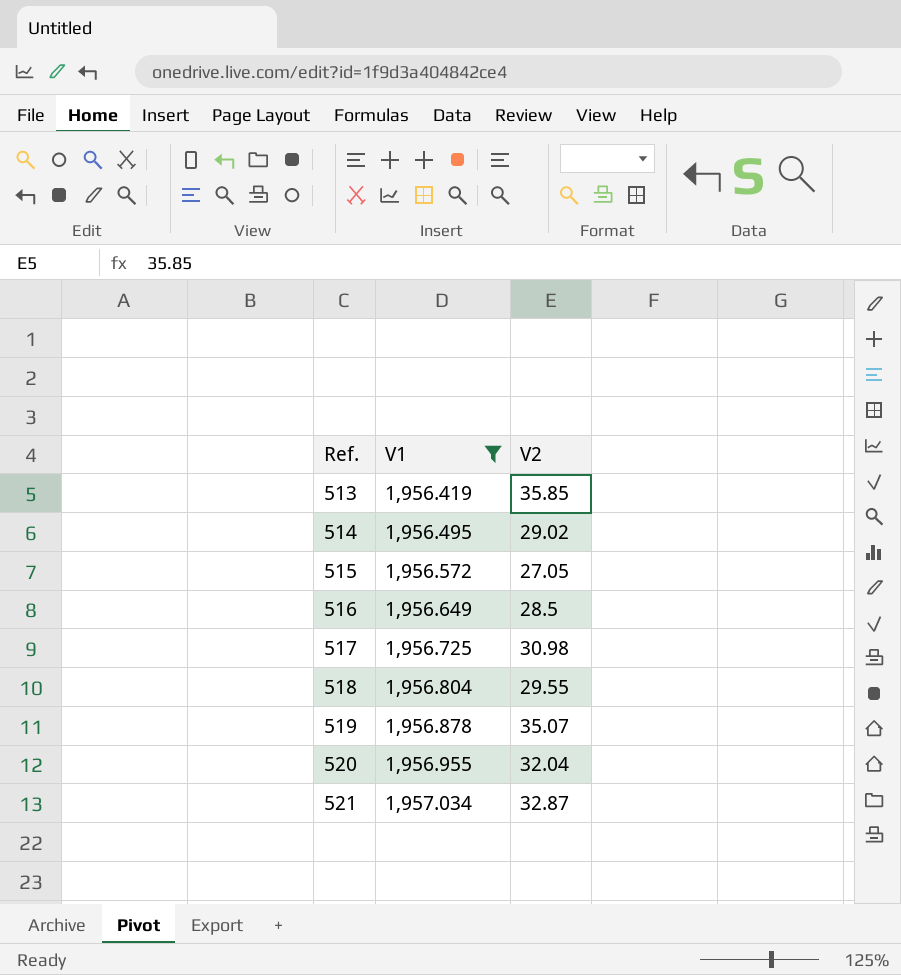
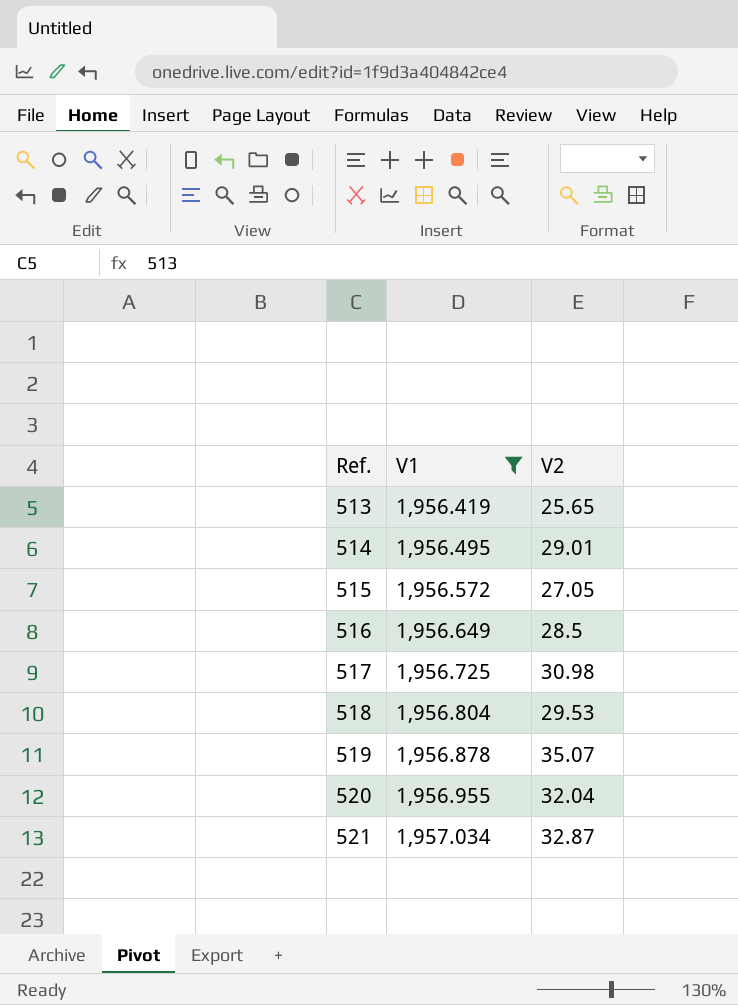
513 | V2: 35.85 -> 25.65
514 | V2: 29.02 -> 29.01
518 | V2: 29.55 -> 29.53

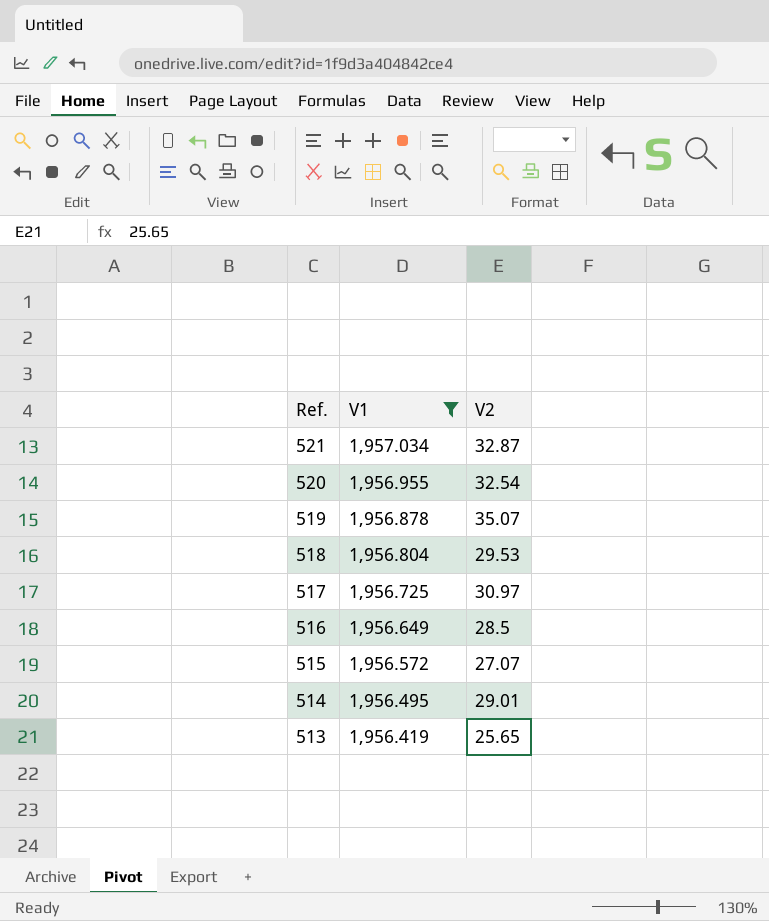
row order: Ref. ascending -> Ref. descending
520 | V2: 32.04 -> 32.54
517 | V2: 30.98 -> 30.97
515 | V2: 27.05 -> 27.07

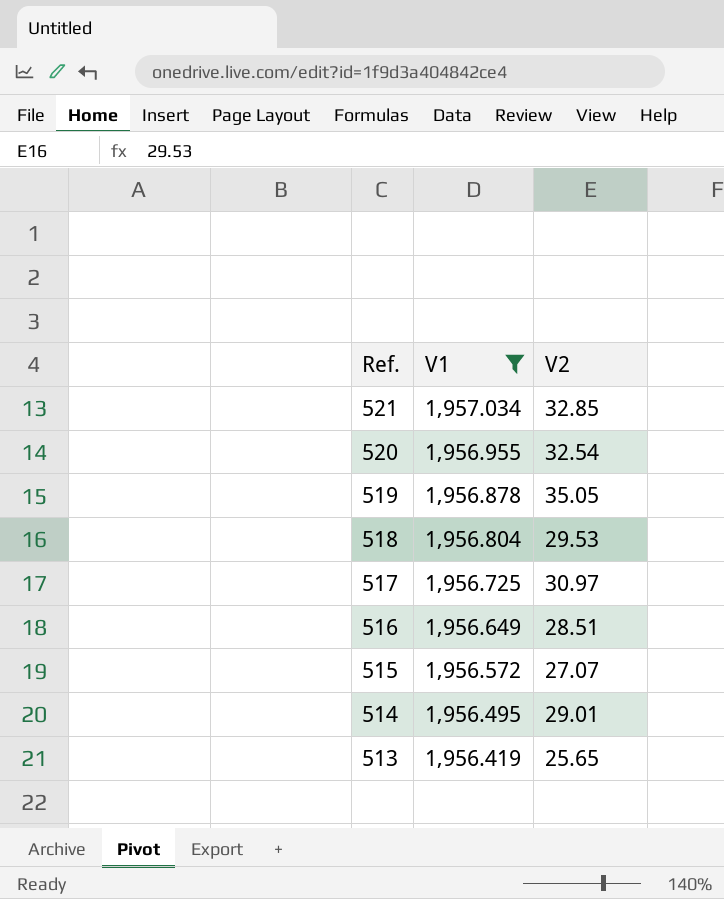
521 | V2: 32.87 -> 32.85
519 | V2: 35.07 -> 35.05
516 | V2: 28.5 -> 28.51

